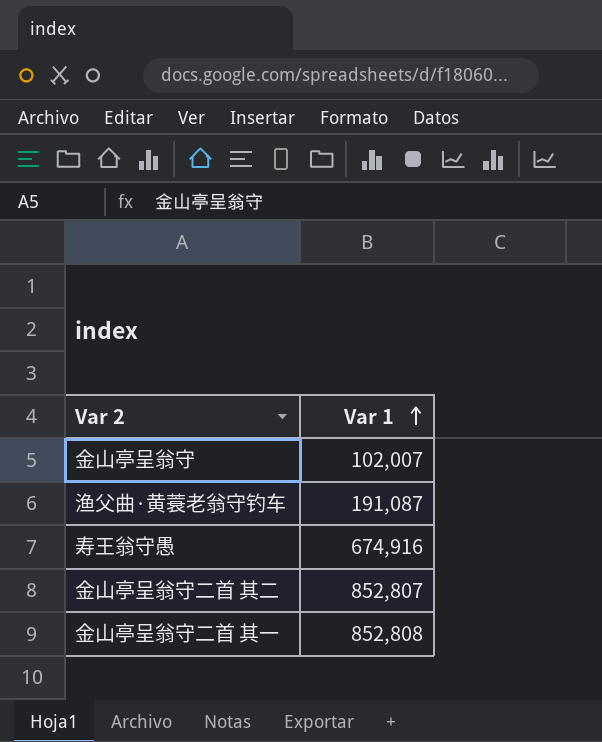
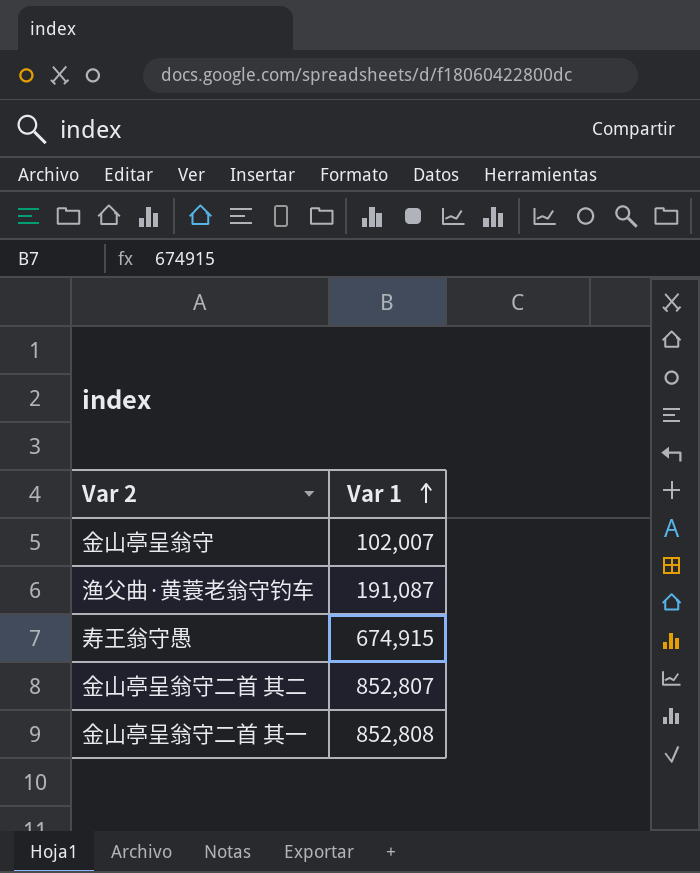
寿王翁守愚 | Var 1: 674,916 -> 674,915

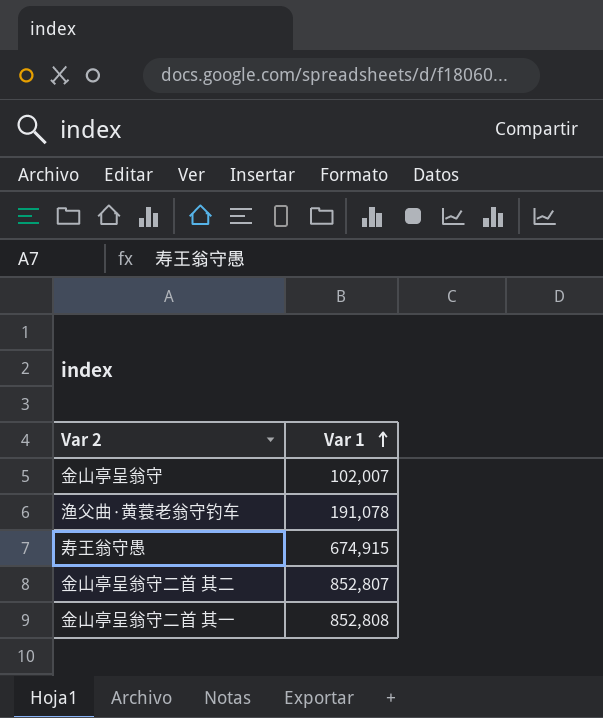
渔父曲·黄蓑老翁守钓车 | Var 1: 191,087 -> 191,078

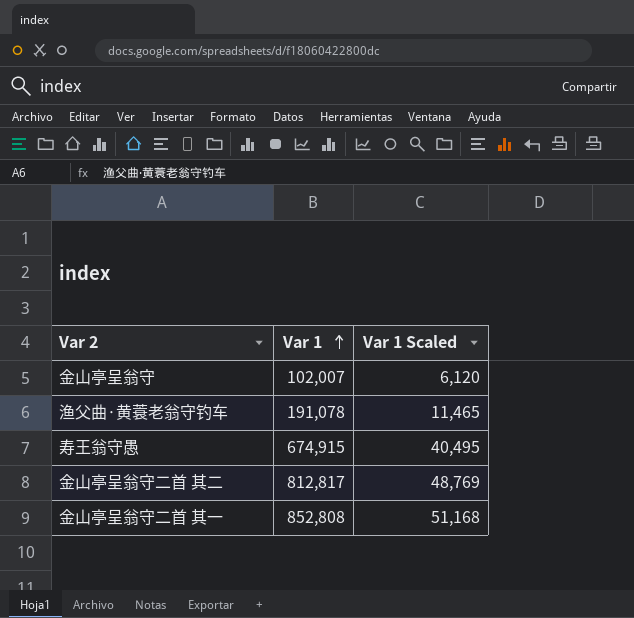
column Var 1 Scaled | formula: none -> [Var 1] * 0.06
金山亭呈翁守二首 其二 | Var 1: 852,807 -> 812,817

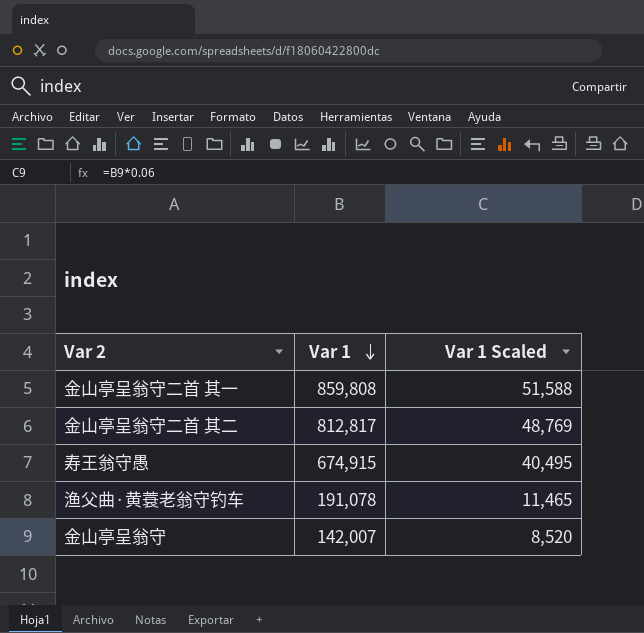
row order: Var 1 ascending -> Var 1 descending
金山亭呈翁守二首 其一 | Var 1: 852,808 -> 859,808
金山亭呈翁守二首 其一 | Var 1 Scaled: 51,168 -> 51,588
金山亭呈翁守 | Var 1: 102,007 -> 142,007
金山亭呈翁守 | Var 1 Scaled: 6,120 -> 8,520

